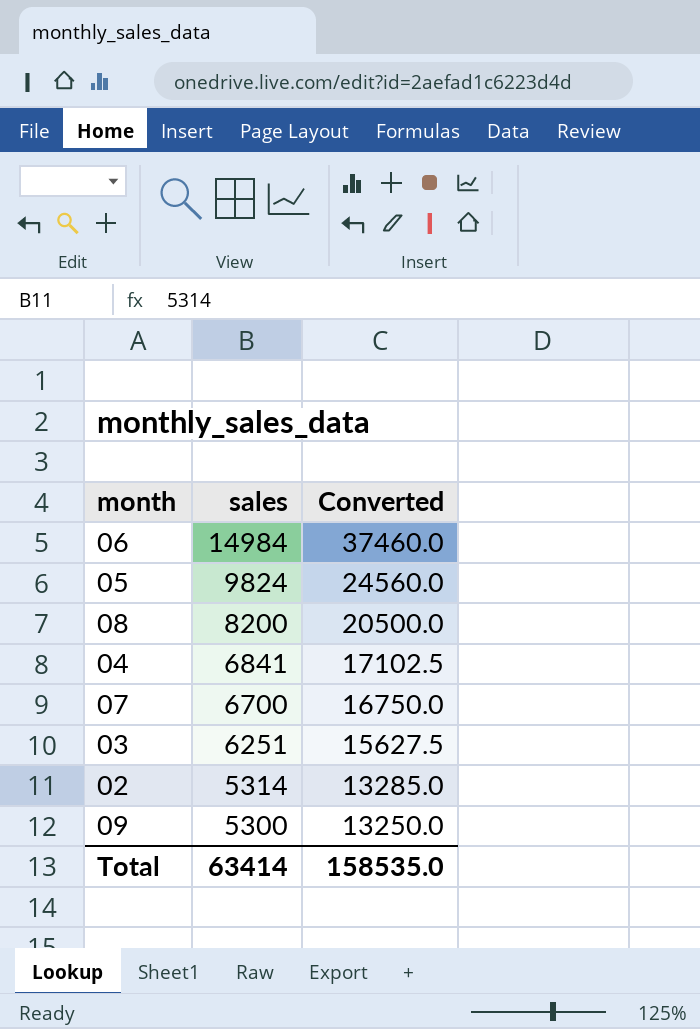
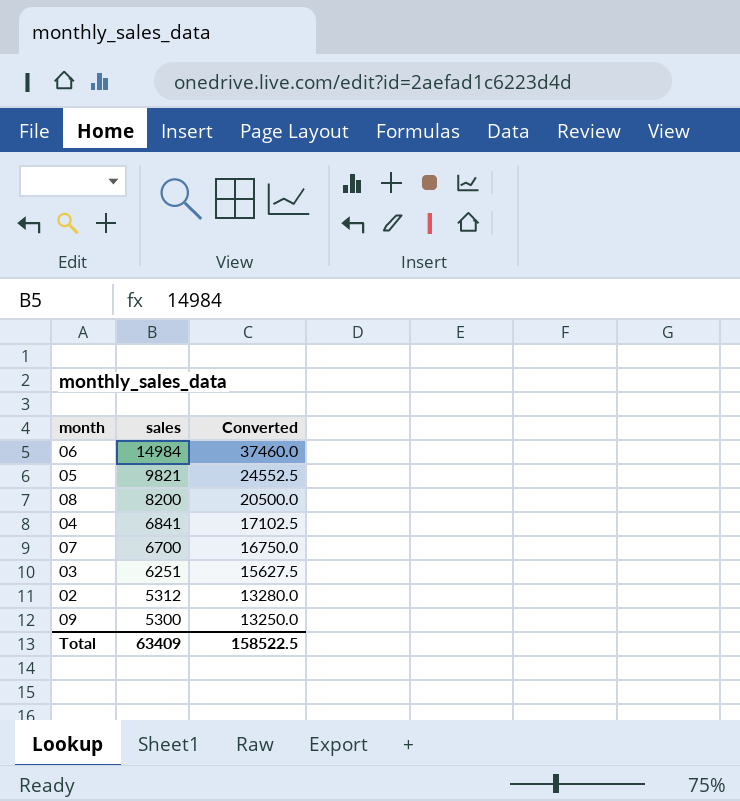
05 | sales: 9824 -> 9821
05 | Converted: 24560.0 -> 24552.5
02 | sales: 5314 -> 5312
02 | Converted: 13285.0 -> 13280.0
Total | sales: 63414 -> 63409
Total | Converted: 158535.0 -> 158522.5

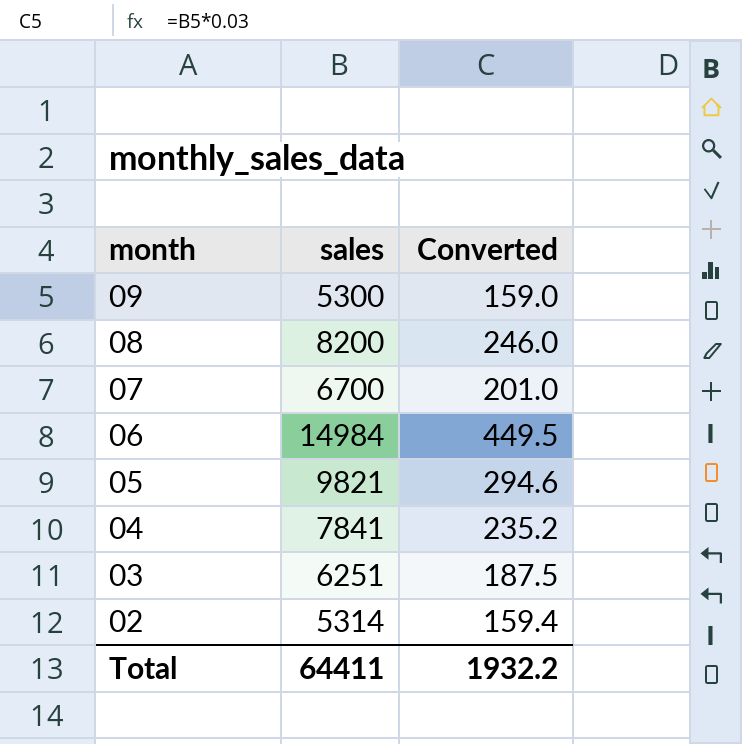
row order: sales descending -> month descending
column Converted | formula: [sales] * 2.5 -> [sales] * 0.03
04 | sales: 6841 -> 7841
02 | sales: 5312 -> 5314
Total | sales: 63409 -> 64411
Total | Converted: 158522.5 -> 1932.2

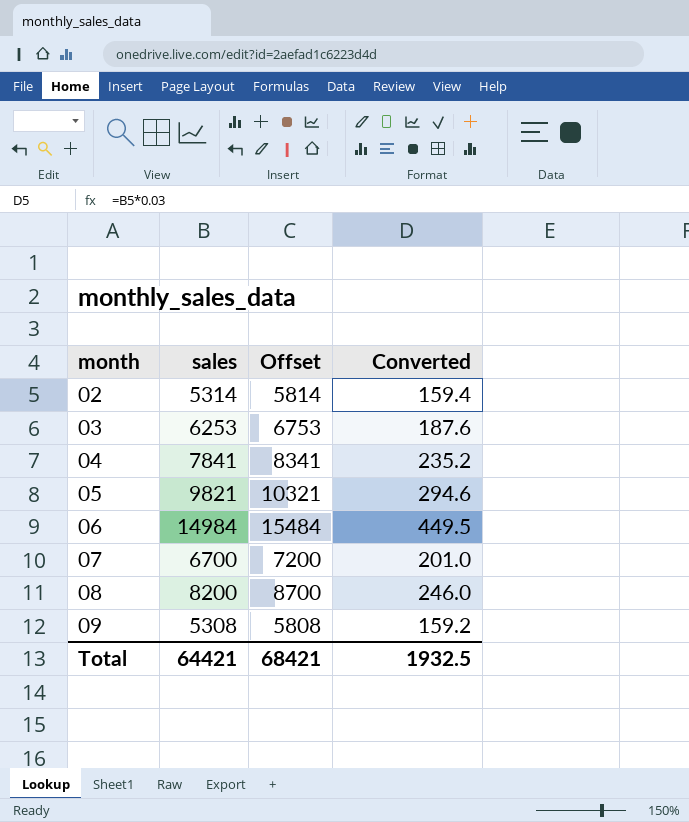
row order: month descending -> month ascending
column Offset | formula: none -> [sales] + 500
03 | sales: 6251 -> 6253
03 | Converted: 187.5 -> 187.6
09 | sales: 5300 -> 5308
09 | Converted: 159.0 -> 159.2
Total | sales: 64411 -> 64421
Total | Converted: 1932.2 -> 1932.5

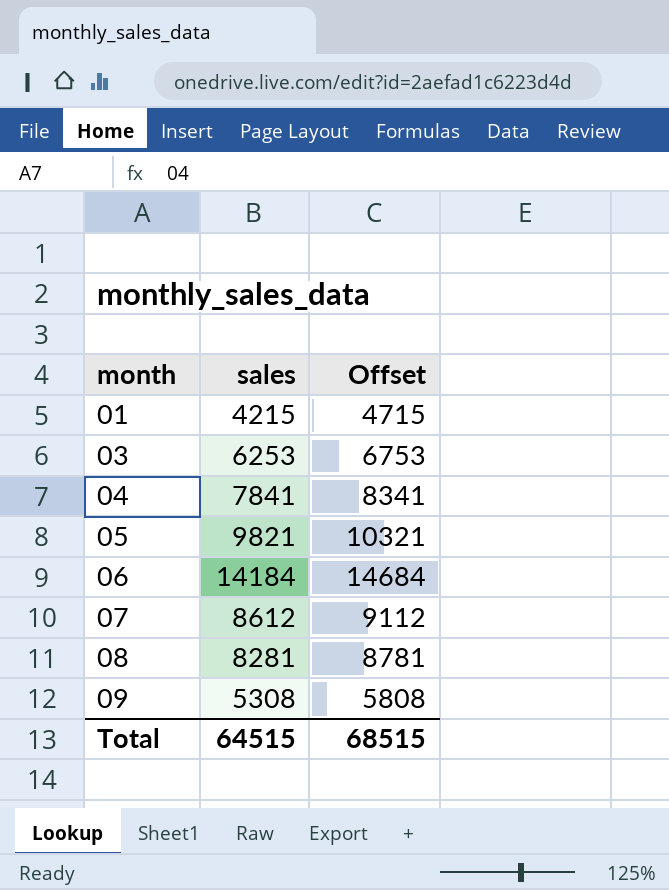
column Converted | formula: [sales] * 0.03 -> none
row 02: 5314 | 5814 | 159.4 -> none
row 01: none -> 4215 | 4715
06 | sales: 14984 -> 14184
06 | Offset: 15484 -> 14684
07 | sales: 6700 -> 8612
07 | Offset: 7200 -> 9112
08 | sales: 8200 -> 8281
08 | Offset: 8700 -> 8781
Total | sales: 64421 -> 64515
Total | Offset: 68421 -> 68515

